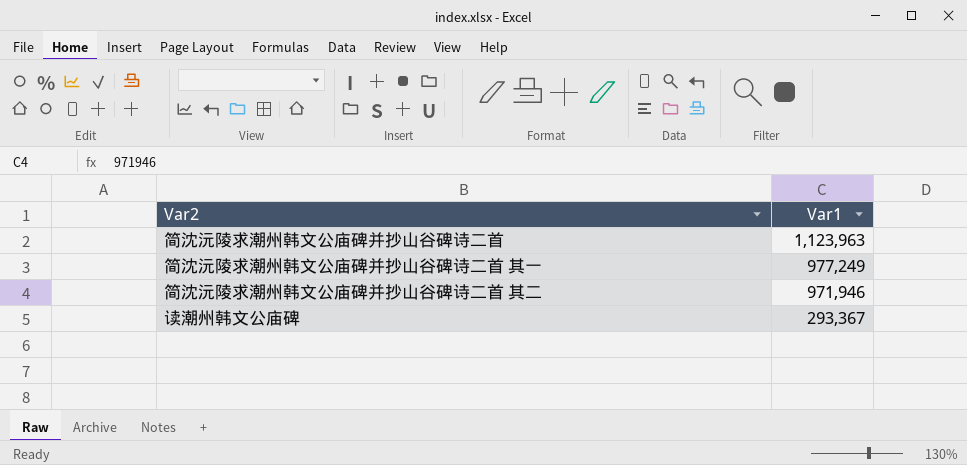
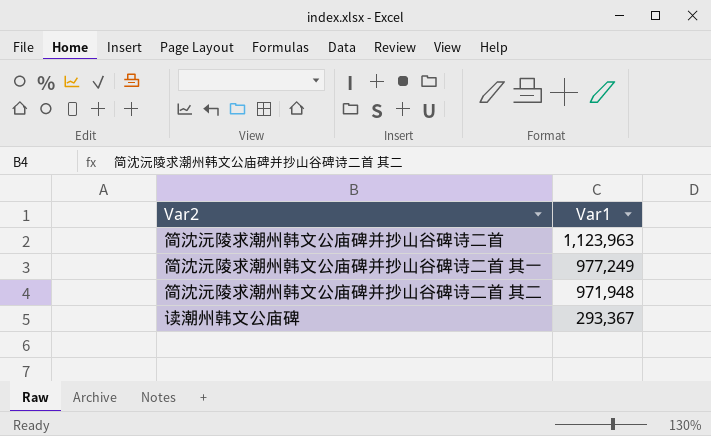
简沈沅陵求潮州韩文公庙碑并抄山谷碑诗二首 其二 | Var1: 971,946 -> 971,948

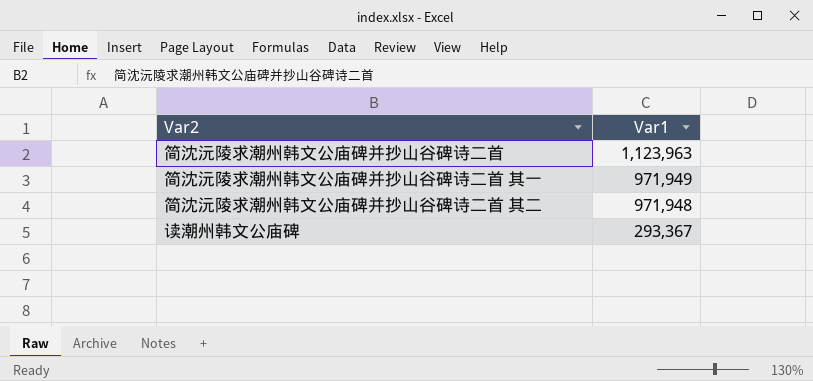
简沈沅陵求潮州韩文公庙碑并抄山谷碑诗二首 其一 | Var1: 977,249 -> 971,949

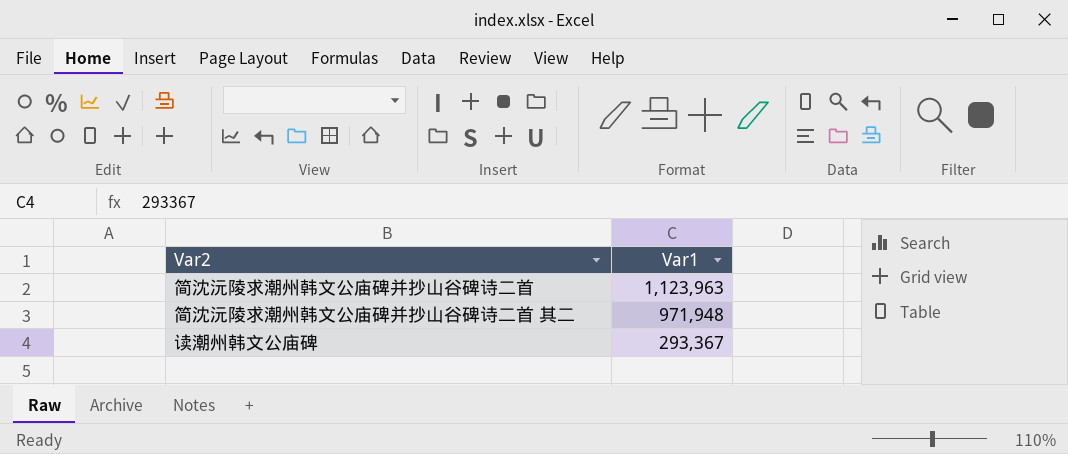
row 简沈沅陵求潮州韩文公庙碑并抄山谷碑诗二首 其一: 971,949 -> none

